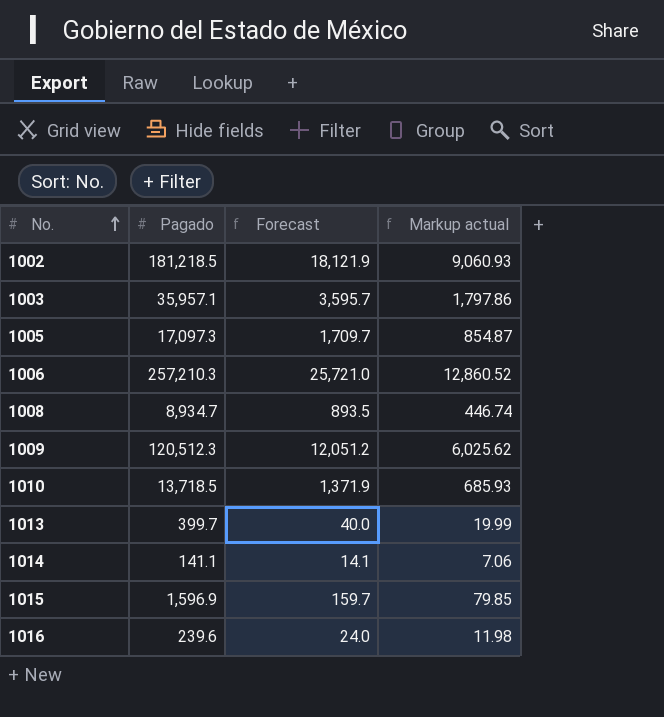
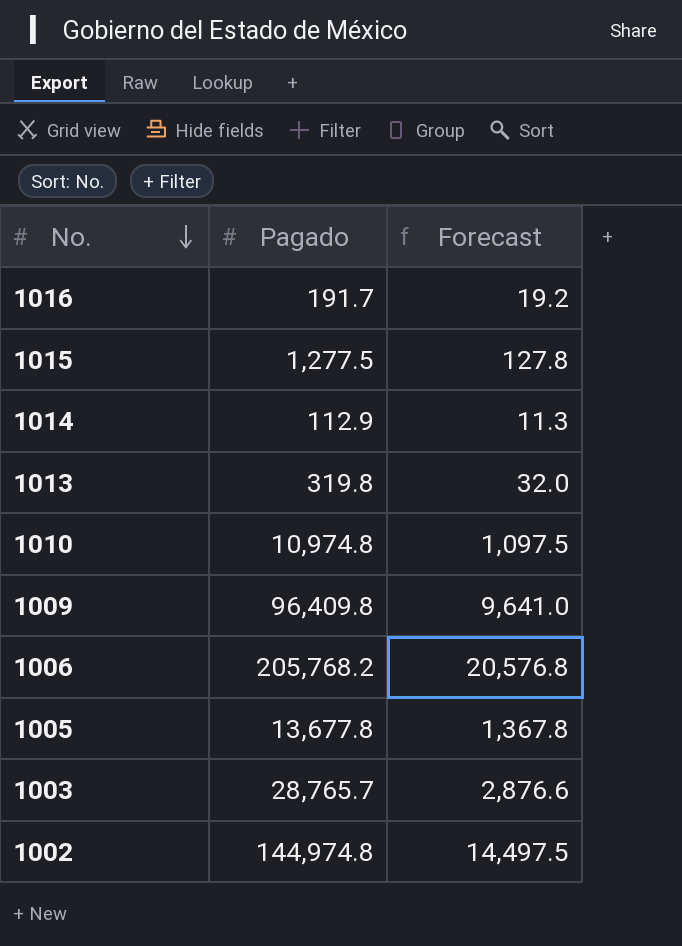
row order: No. ascending -> No. descending
column Markup actual | formula: [Pagado] * 0.05 -> none
row 1008: 8,934.7 | 893.5 | 446.74 -> none
1016 | Pagado: 239.6 -> 191.7
1016 | Forecast: 24.0 -> 19.2
1015 | Pagado: 1,596.9 -> 1,277.5
1015 | Forecast: 159.7 -> 127.8
1014 | Pagado: 141.1 -> 112.9
1014 | Forecast: 14.1 -> 11.3
1013 | Pagado: 399.7 -> 319.8
1013 | Forecast: 40.0 -> 32.0
1010 | Pagado: 13,718.5 -> 10,974.8
1010 | Forecast: 1,371.9 -> 1,097.5
1009 | Pagado: 120,512.3 -> 96,409.8
1009 | Forecast: 12,051.2 -> 9,641.0
1006 | Pagado: 257,210.3 -> 205,768.2
1006 | Forecast: 25,721.0 -> 20,576.8
1005 | Pagado: 17,097.3 -> 13,677.8
1005 | Forecast: 1,709.7 -> 1,367.8
1003 | Pagado: 35,957.1 -> 28,765.7
1003 | Forecast: 3,595.7 -> 2,876.6
1002 | Pagado: 181,218.5 -> 144,974.8
1002 | Forecast: 18,121.9 -> 14,497.5

